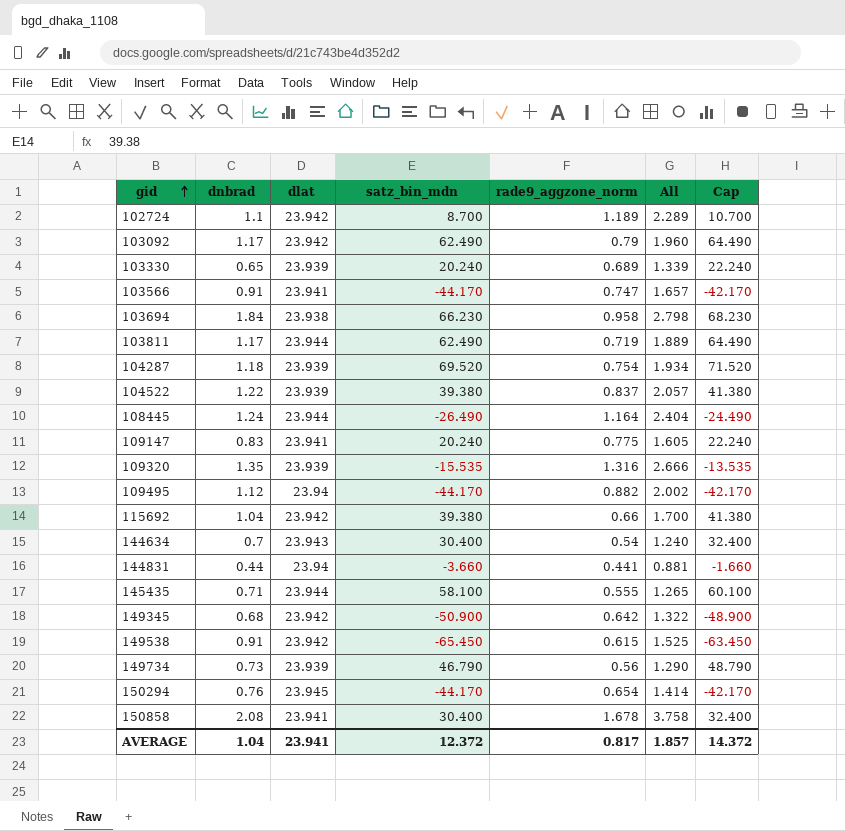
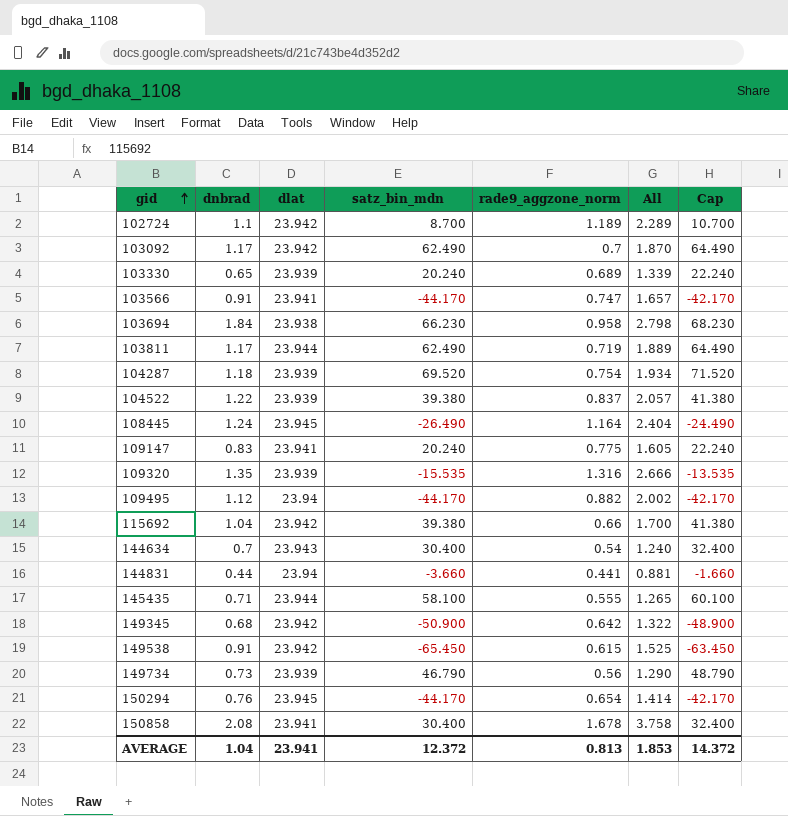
103092 | rade9_aggzone_norm: 0.79 -> 0.7
103092 | All: 1.960 -> 1.870
108445 | dlat: 23.944 -> 23.945
AVERAGE | rade9_aggzone_norm: 0.817 -> 0.813
AVERAGE | All: 1.857 -> 1.853

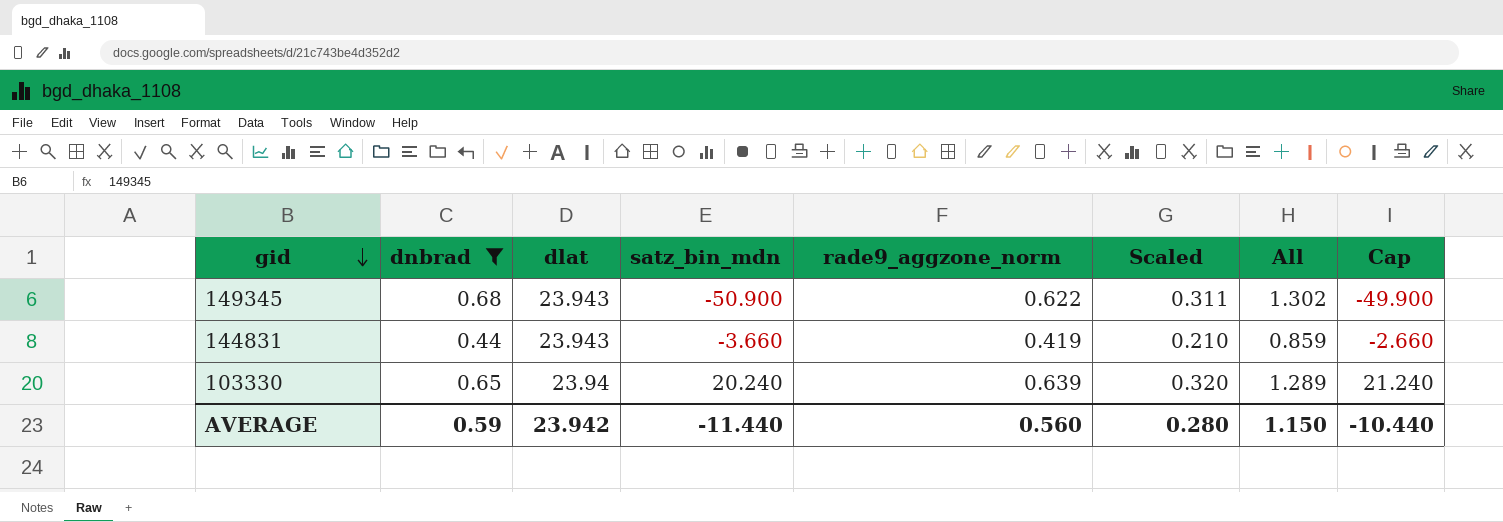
filter: none -> dnbrad <= 0.68
row order: gid ascending -> gid descending
column Scaled | formula: none -> [rade9_aggzone_norm] * 0.5
column Cap | formula: [satz_bin_mdn] + 2 -> [satz_bin_mdn] + 1
149345 | dlat: 23.942 -> 23.943
149345 | rade9_aggzone_norm: 0.642 -> 0.622
149345 | All: 1.322 -> 1.302
144831 | dlat: 23.94 -> 23.943
144831 | rade9_aggzone_norm: 0.441 -> 0.419
144831 | All: 0.881 -> 0.859
103330 | dlat: 23.939 -> 23.94
103330 | rade9_aggzone_norm: 0.689 -> 0.639
103330 | All: 1.339 -> 1.289
AVERAGE | dnbrad: 1.04 -> 0.59
AVERAGE | dlat: 23.941 -> 23.942
AVERAGE | satz_bin_mdn: 12.372 -> -11.440
AVERAGE | rade9_aggzone_norm: 0.813 -> 0.560
AVERAGE | All: 1.853 -> 1.150
AVERAGE | Cap: 14.372 -> -10.440

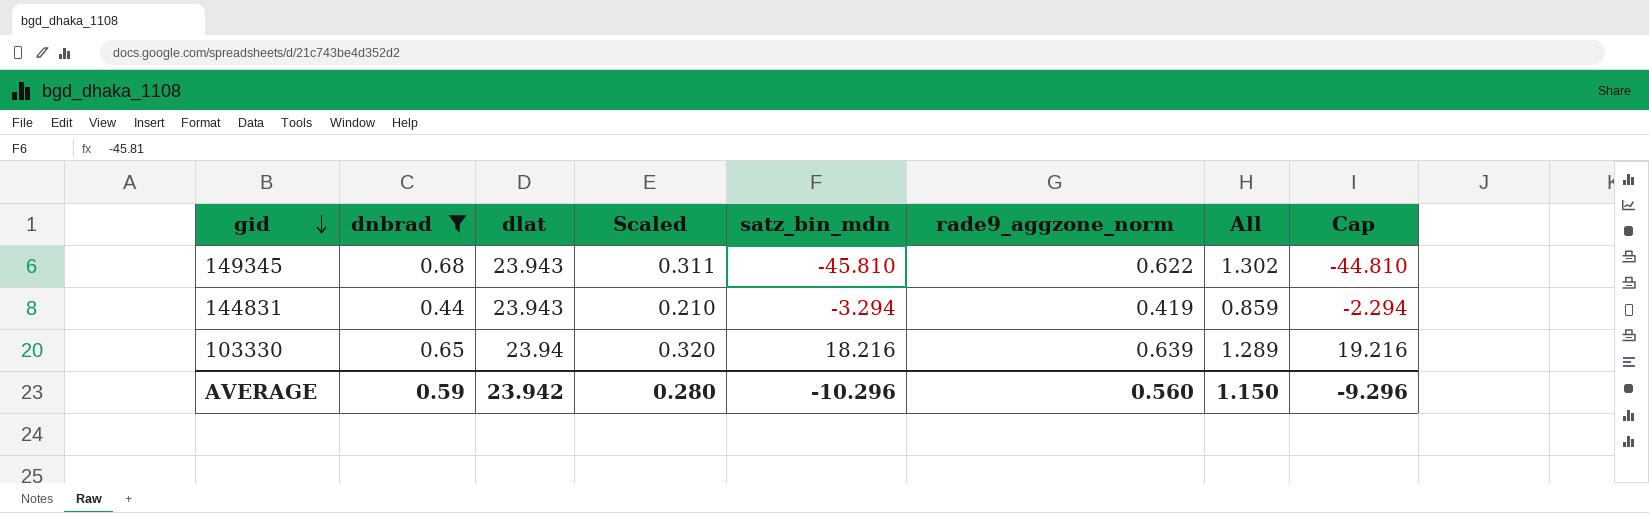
column Scaled | position: 6 -> 4
149345 | satz_bin_mdn: -50.900 -> -45.810
149345 | Cap: -49.900 -> -44.810
144831 | satz_bin_mdn: -3.660 -> -3.294
144831 | Cap: -2.660 -> -2.294
103330 | satz_bin_mdn: 20.240 -> 18.216
103330 | Cap: 21.240 -> 19.216
AVERAGE | satz_bin_mdn: -11.440 -> -10.296
AVERAGE | Cap: -10.440 -> -9.296

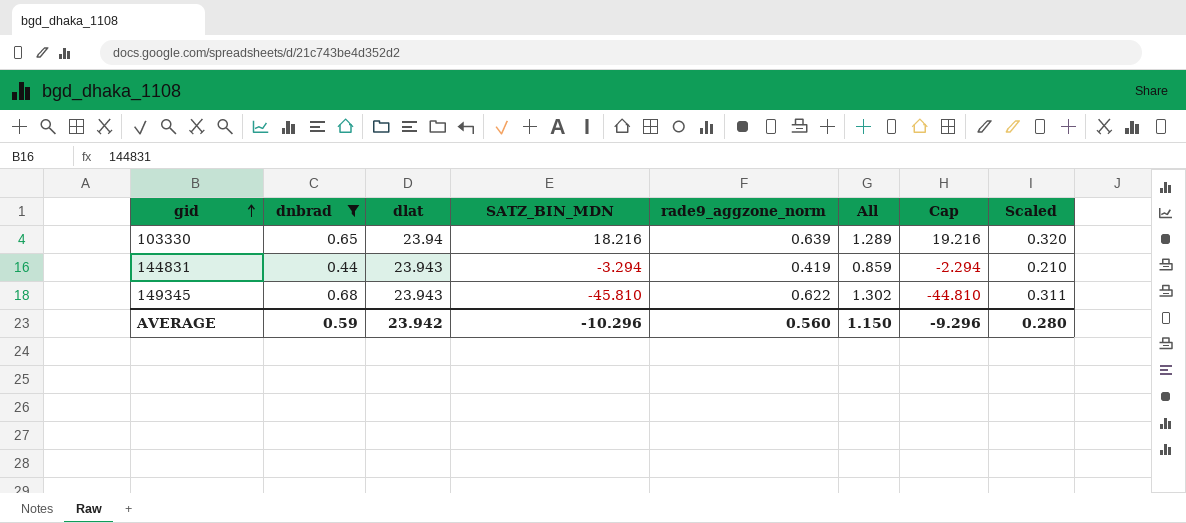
row order: gid descending -> gid ascending
column name: satz_bin_mdn -> SATZ_BIN_MDN
column Scaled | position: 4 -> 8

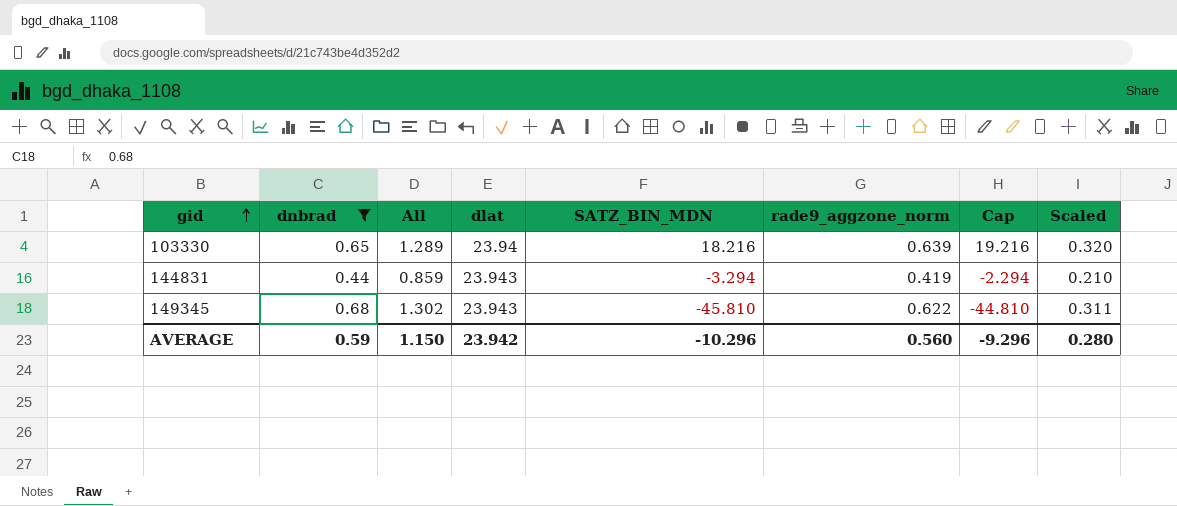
column All | position: 6 -> 3

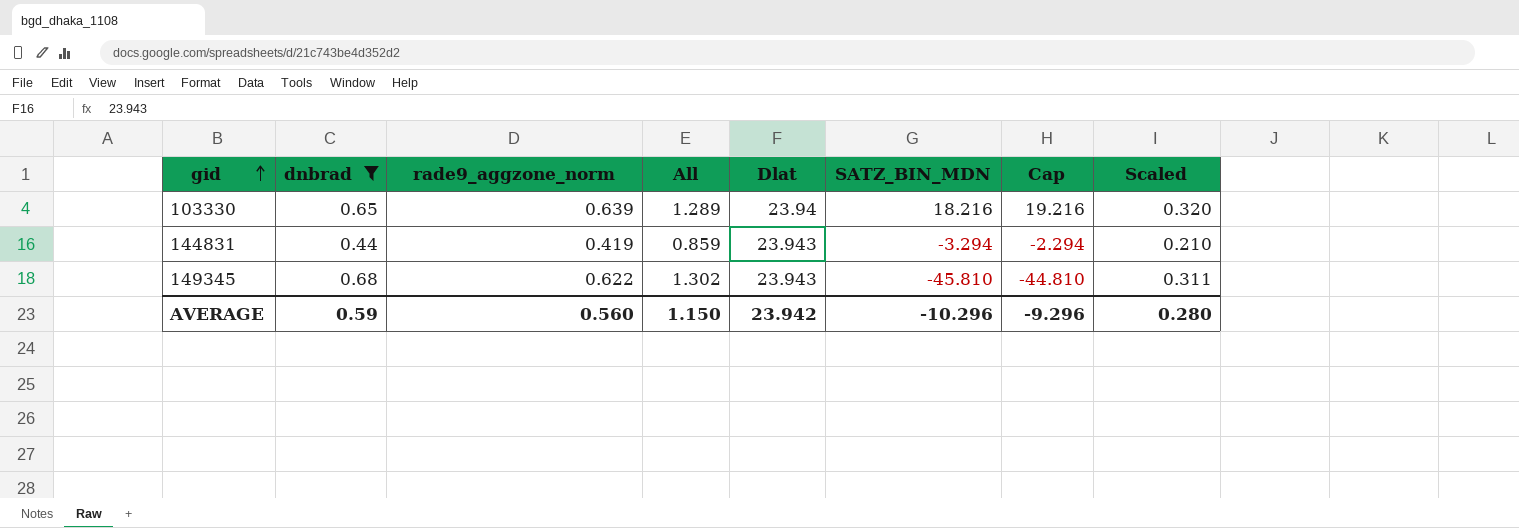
column rade9_aggzone_norm | position: 6 -> 3
column name: dlat -> Dlat

